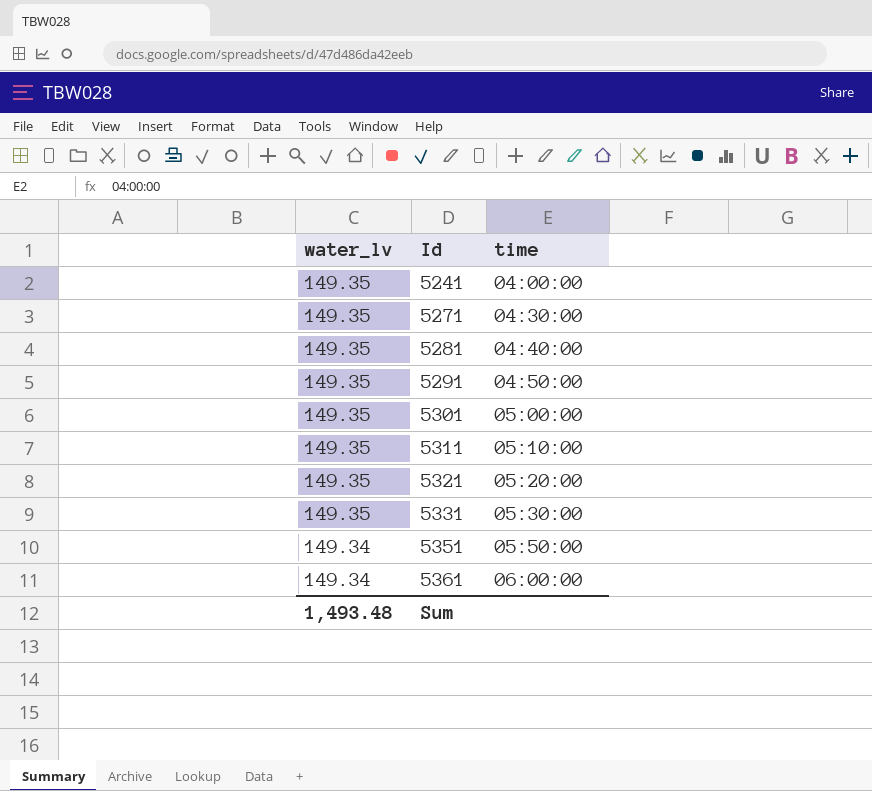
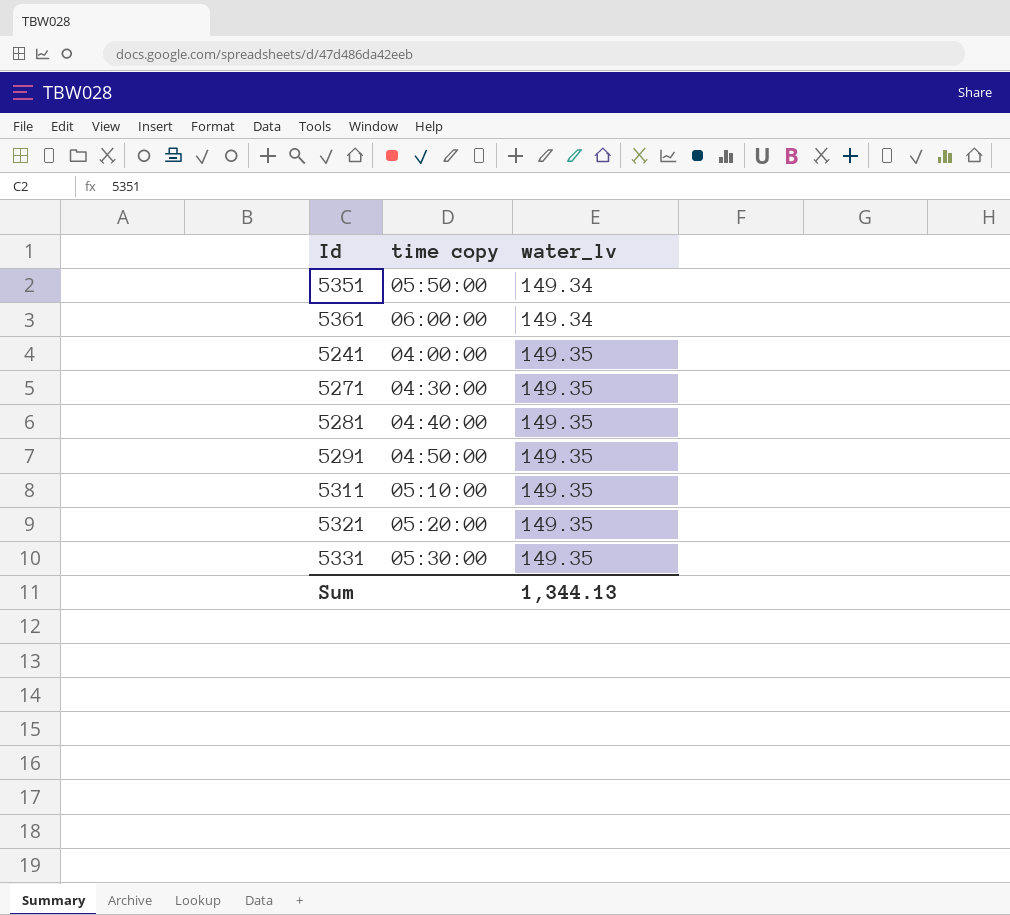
row order: water_lv descending -> water_lv ascending
column name: time -> time copy
column water_lv | position: 1 -> 3
row 5301: 149.35 | 05:00:00 -> none
Sum | water_lv: 1,493.48 -> 1,344.13

